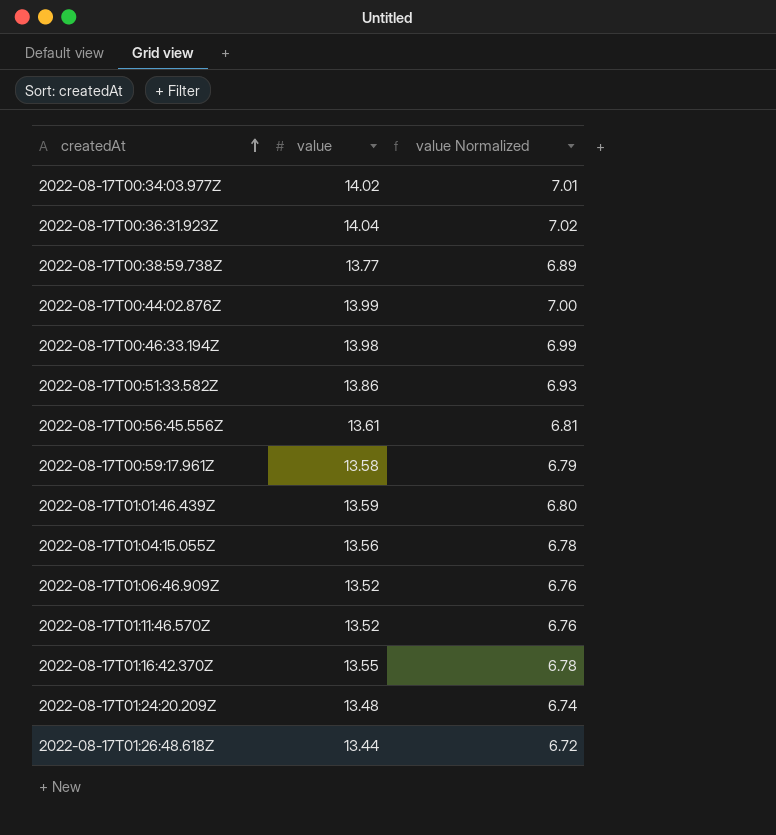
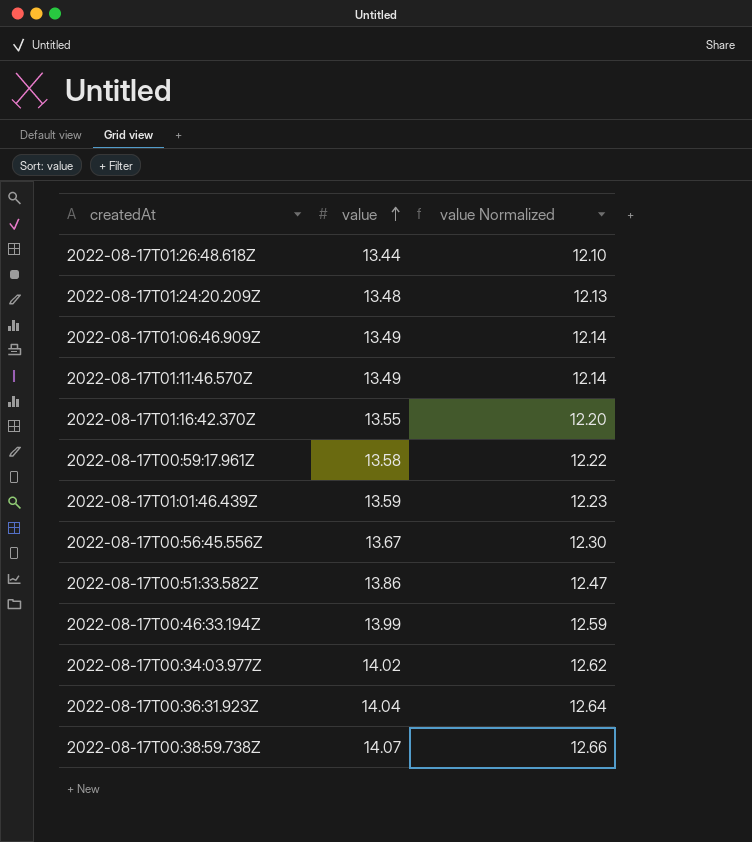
row order: createdAt ascending -> value ascending
column value Normalized | formula: [value] * 0.5 -> [value] * 0.9
row 2022-08-17T00:44:02.876Z: 13.99 | 7.00 -> none
row 2022-08-17T01:04:15.055Z: 13.56 | 6.78 -> none
2022-08-17T01:06:46.909Z | value: 13.52 -> 13.49
2022-08-17T01:11:46.570Z | value: 13.52 -> 13.49
2022-08-17T00:56:45.556Z | value: 13.61 -> 13.67
2022-08-17T00:46:33.194Z | value: 13.98 -> 13.99
2022-08-17T00:38:59.738Z | value: 13.77 -> 14.07

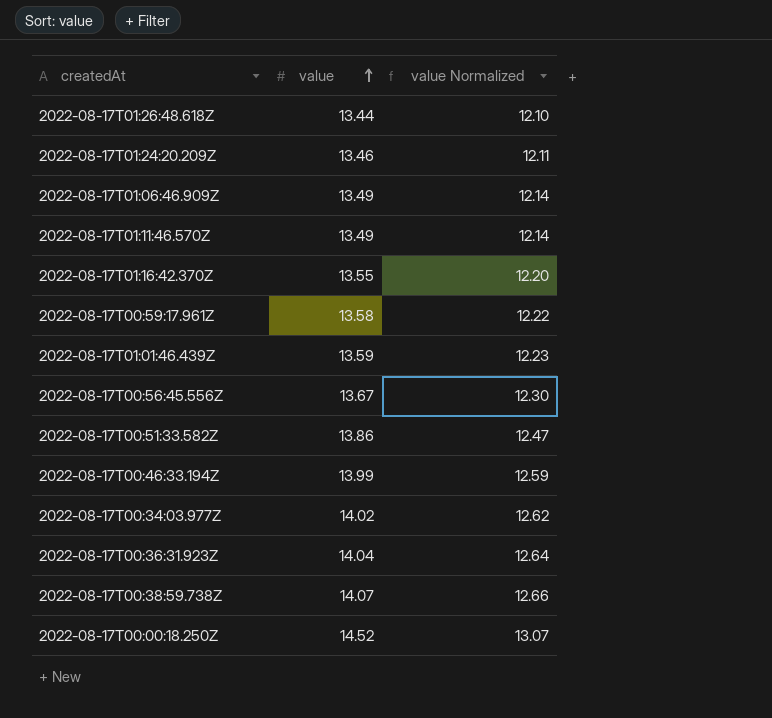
2022-08-17T01:24:20.209Z | value: 13.48 -> 13.46
2022-08-17T01:24:20.209Z | value Normalized: 12.13 -> 12.11
row 2022-08-17T00:00:18.250Z: none -> 14.52 | 13.07

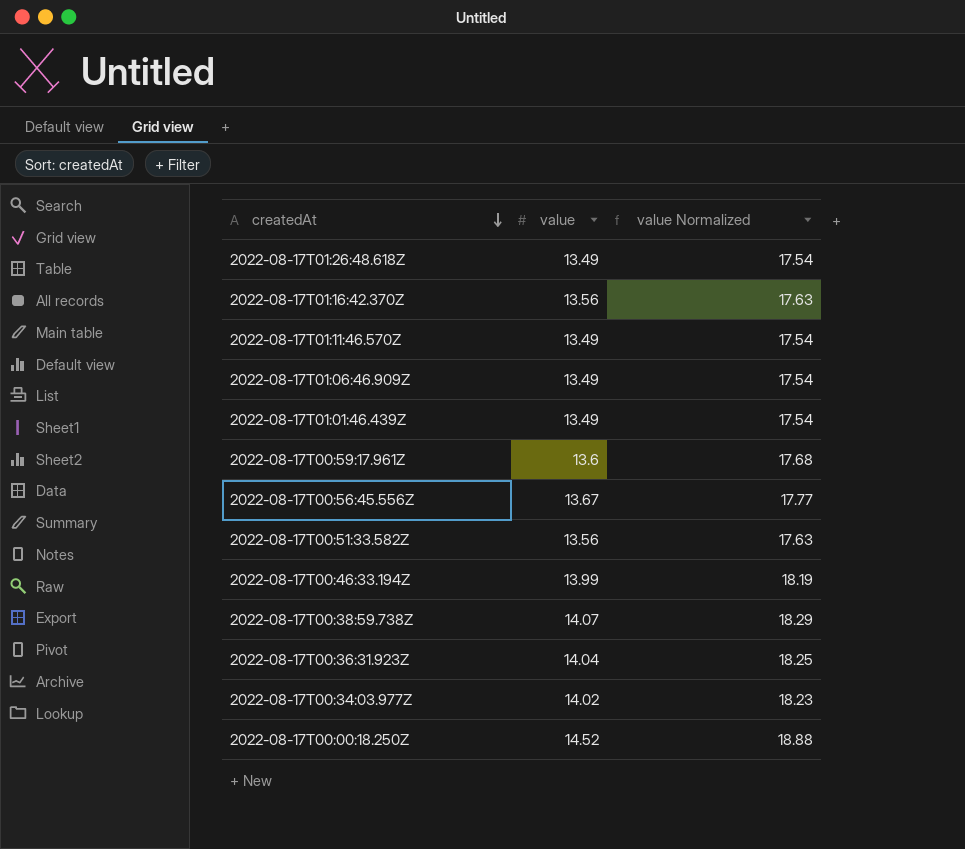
row order: value ascending -> createdAt descending
column value Normalized | formula: [value] * 0.9 -> [value] * 1.3
row 2022-08-17T01:24:20.209Z: 13.46 | 12.11 -> none
2022-08-17T01:26:48.618Z | value: 13.44 -> 13.49
2022-08-17T01:16:42.370Z | value: 13.55 -> 13.56
2022-08-17T01:01:46.439Z | value: 13.59 -> 13.49
2022-08-17T00:59:17.961Z | value: 13.58 -> 13.6
2022-08-17T00:51:33.582Z | value: 13.86 -> 13.56

